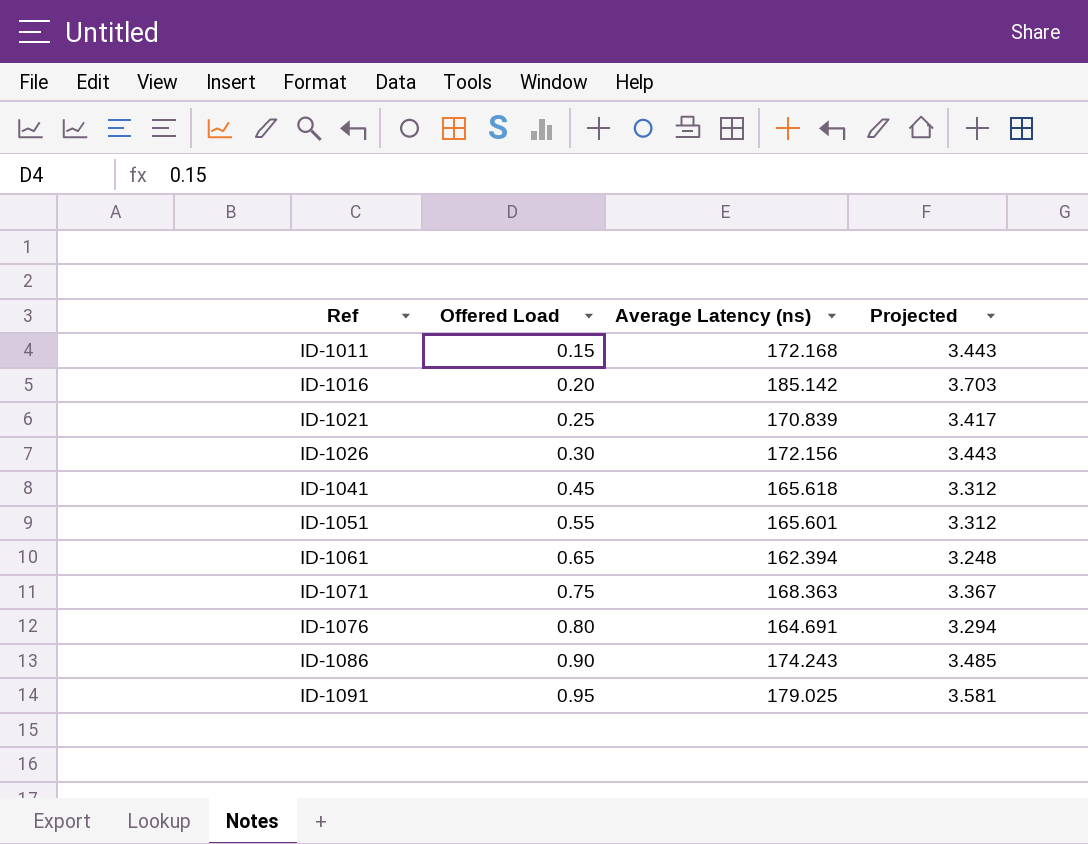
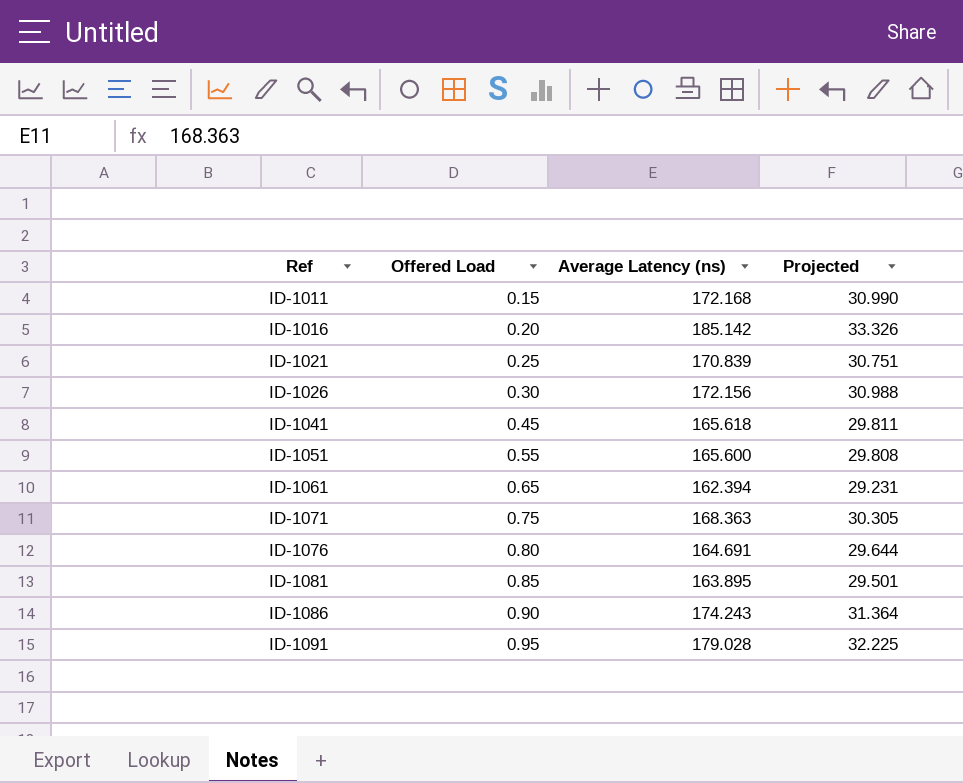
column Projected | formula: [Average Latency (ns)] * 0.02 -> [Average Latency (ns)] * 0.18
ID-1051 | Average Latency (ns): 165.601 -> 165.600
row ID-1081: none -> 0.85 | 163.895 | 29.501
ID-1091 | Average Latency (ns): 179.025 -> 179.028

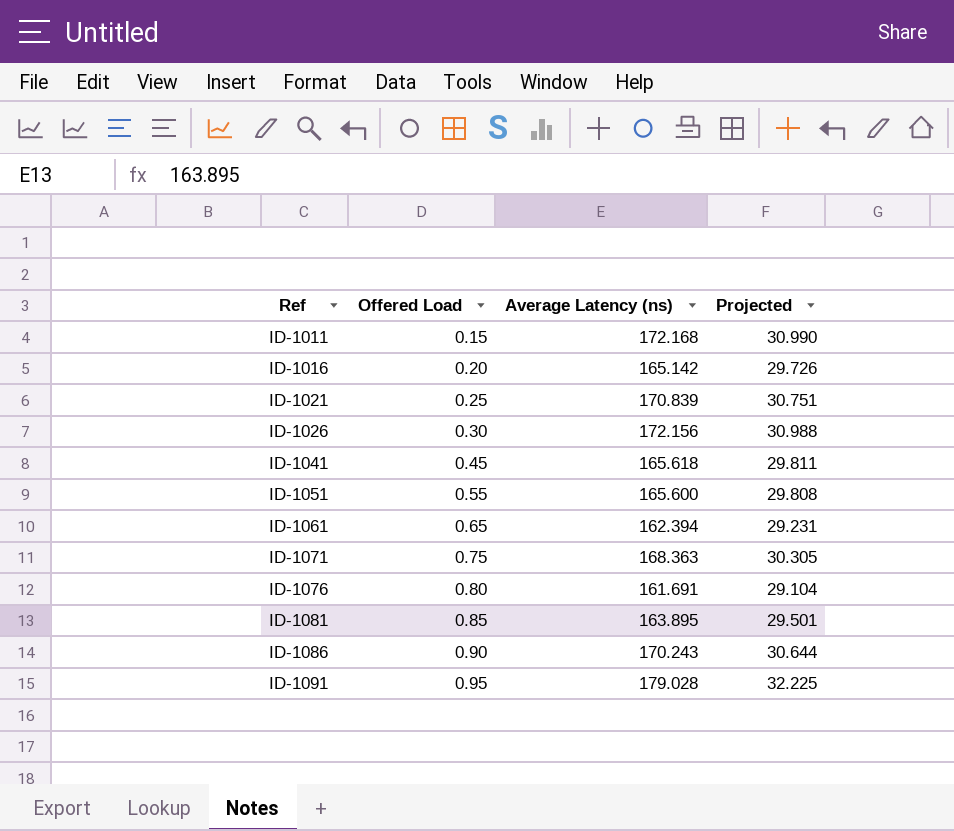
ID-1016 | Average Latency (ns): 185.142 -> 165.142
ID-1016 | Projected: 33.326 -> 29.726
ID-1076 | Average Latency (ns): 164.691 -> 161.691
ID-1076 | Projected: 29.644 -> 29.104
ID-1086 | Average Latency (ns): 174.243 -> 170.243
ID-1086 | Projected: 31.364 -> 30.644

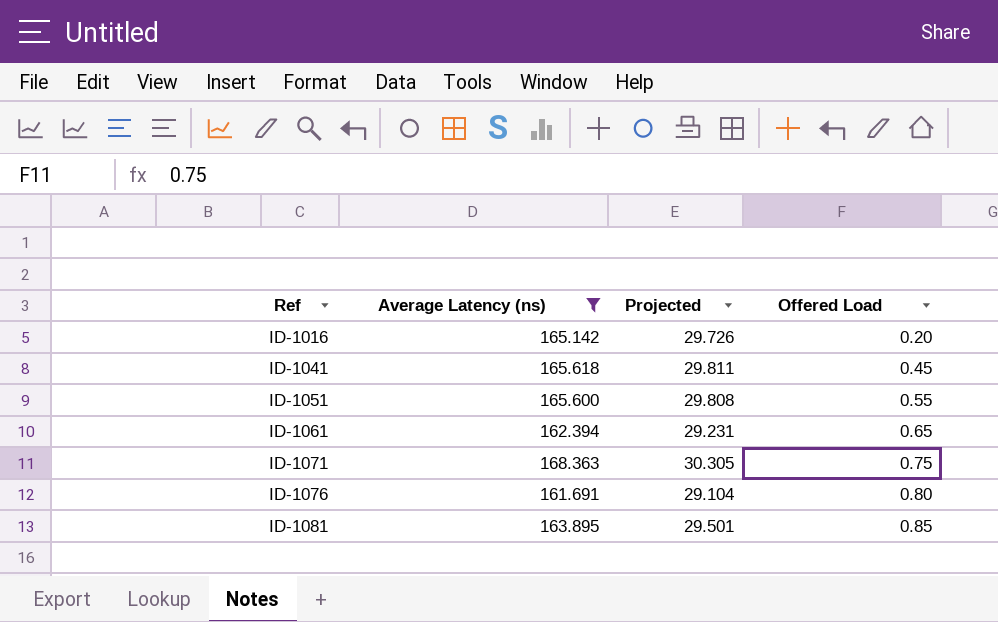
filter: none -> Average Latency (ns) <= 168.363
column Offered Load | position: 2 -> 4

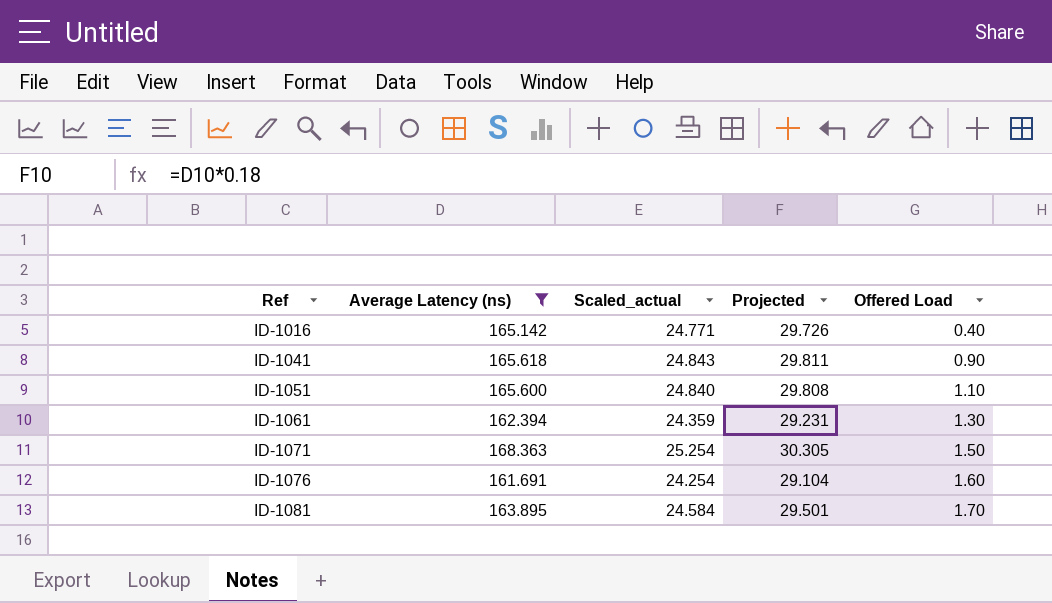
column Scaled_actual | formula: none -> [Average Latency (ns)] * 0.15
ID-1016 | Offered Load: 0.20 -> 0.40
ID-1041 | Offered Load: 0.45 -> 0.90
ID-1051 | Offered Load: 0.55 -> 1.10
ID-1061 | Offered Load: 0.65 -> 1.30
ID-1071 | Offered Load: 0.75 -> 1.50
ID-1076 | Offered Load: 0.80 -> 1.60
ID-1081 | Offered Load: 0.85 -> 1.70

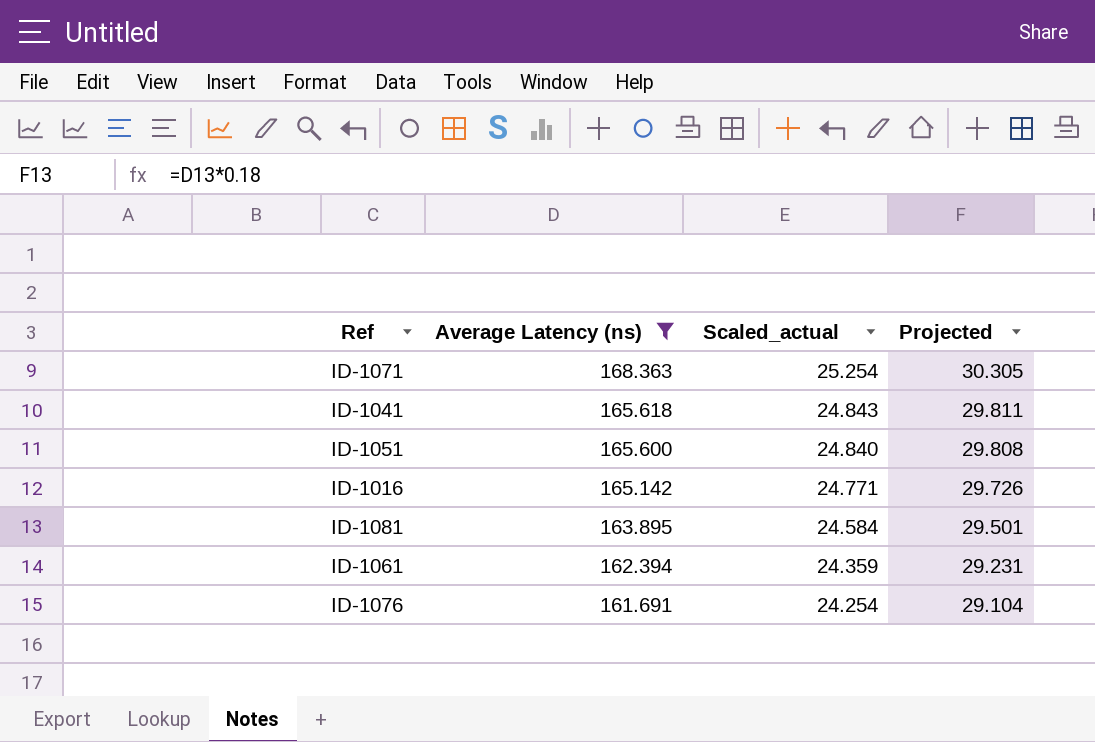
row order: Ref ascending -> Average Latency (ns) descending
column Offered Load | position: 5 -> none

